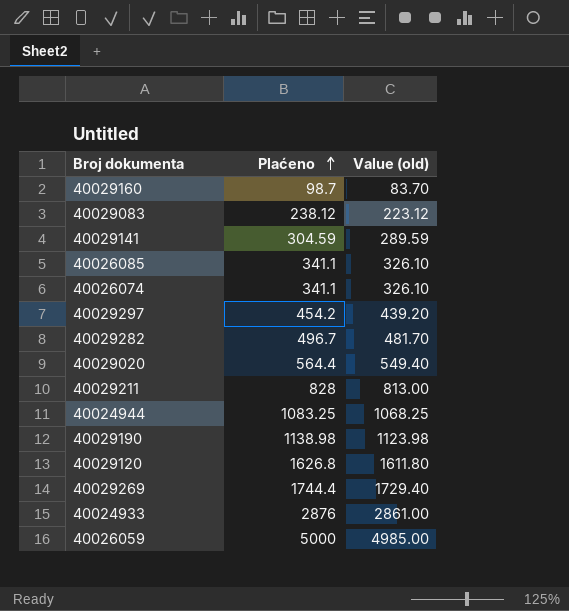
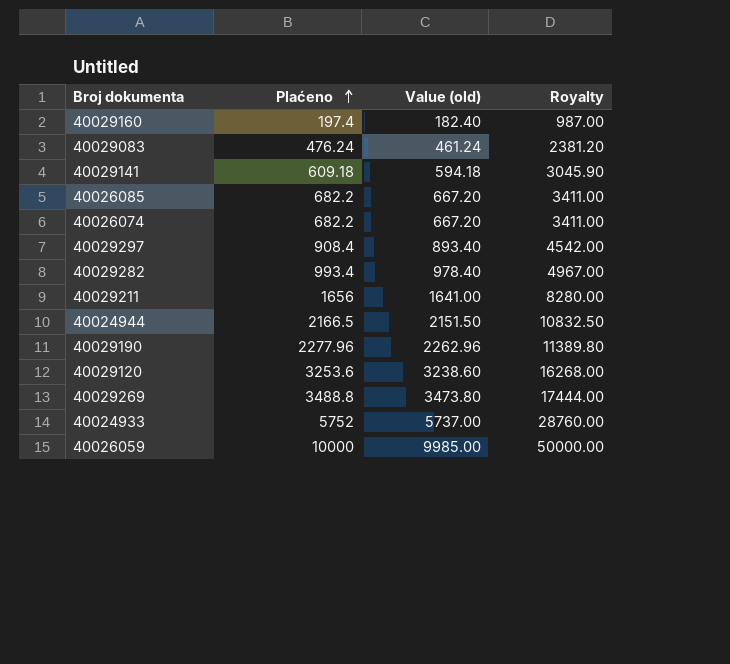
column Royalty | formula: none -> [Plaćeno] * 5
row 40029020: 564.4 | 549.40 -> none
40029160 | Plaćeno: 98.7 -> 197.4
40029160 | Value (old): 83.70 -> 182.40
40029083 | Plaćeno: 238.12 -> 476.24
40029083 | Value (old): 223.12 -> 461.24
40029141 | Plaćeno: 304.59 -> 609.18
40029141 | Value (old): 289.59 -> 594.18
40026085 | Plaćeno: 341.1 -> 682.2
40026085 | Value (old): 326.10 -> 667.20
40026074 | Plaćeno: 341.1 -> 682.2
40026074 | Value (old): 326.10 -> 667.20
40029297 | Plaćeno: 454.2 -> 908.4
40029297 | Value (old): 439.20 -> 893.40
40029282 | Plaćeno: 496.7 -> 993.4
40029282 | Value (old): 481.70 -> 978.40
40029211 | Plaćeno: 828 -> 1656
40029211 | Value (old): 813.00 -> 1641.00
40024944 | Plaćeno: 1083.25 -> 2166.5
40024944 | Value (old): 1068.25 -> 2151.50
40029190 | Plaćeno: 1138.98 -> 2277.96
40029190 | Value (old): 1123.98 -> 2262.96
40029120 | Plaćeno: 1626.8 -> 3253.6
40029120 | Value (old): 1611.80 -> 3238.60
40029269 | Plaćeno: 1744.4 -> 3488.8
40029269 | Value (old): 1729.40 -> 3473.80
40024933 | Plaćeno: 2876 -> 5752
40024933 | Value (old): 2861.00 -> 5737.00
40026059 | Plaćeno: 5000 -> 10000
40026059 | Value (old): 4985.00 -> 9985.00

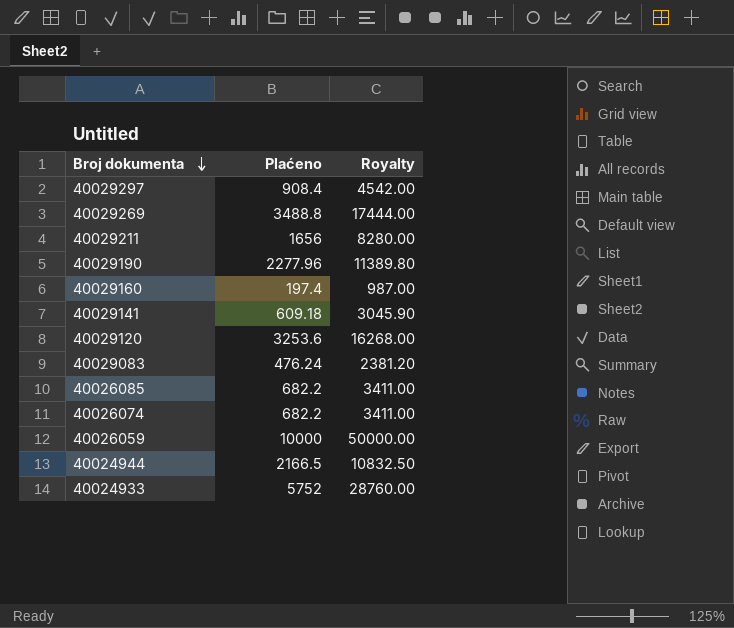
row order: Plaćeno ascending -> Broj dokumenta descending
column Value (old) | formula: [Plaćeno] - 15 -> none
row 40029282: 993.4 | 978.40 | 4967.00 -> none

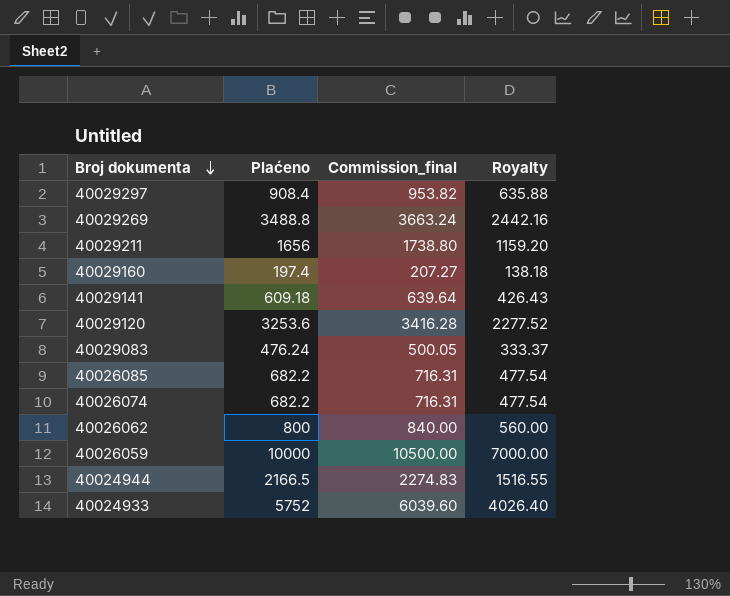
column Commission_final | formula: none -> [Plaćeno] * 1.05
column Royalty | formula: [Plaćeno] * 5 -> [Plaćeno] * 0.7
row 40029190: 2277.96 | 11389.80 -> none
row 40026062: none -> 800 | 840.00 | 560.00

